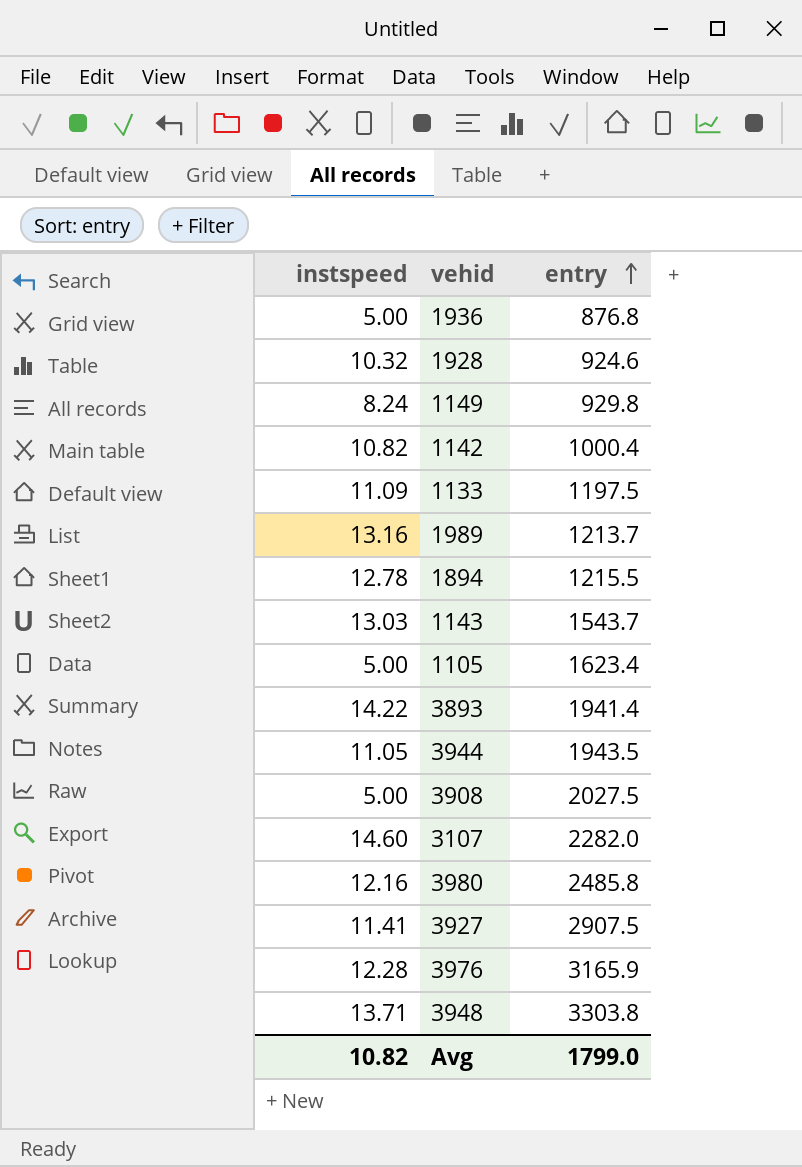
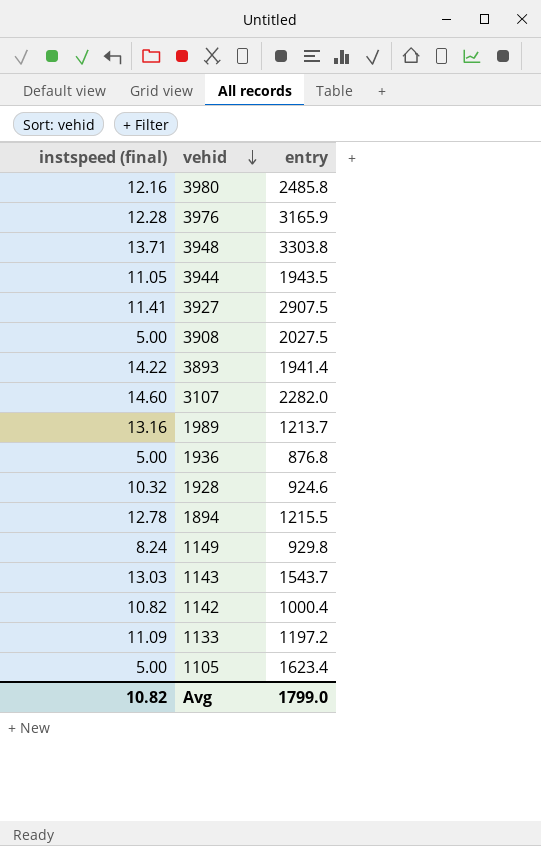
row order: entry ascending -> vehid descending
column name: instspeed -> instspeed (final)
1133 | entry: 1197.5 -> 1197.2

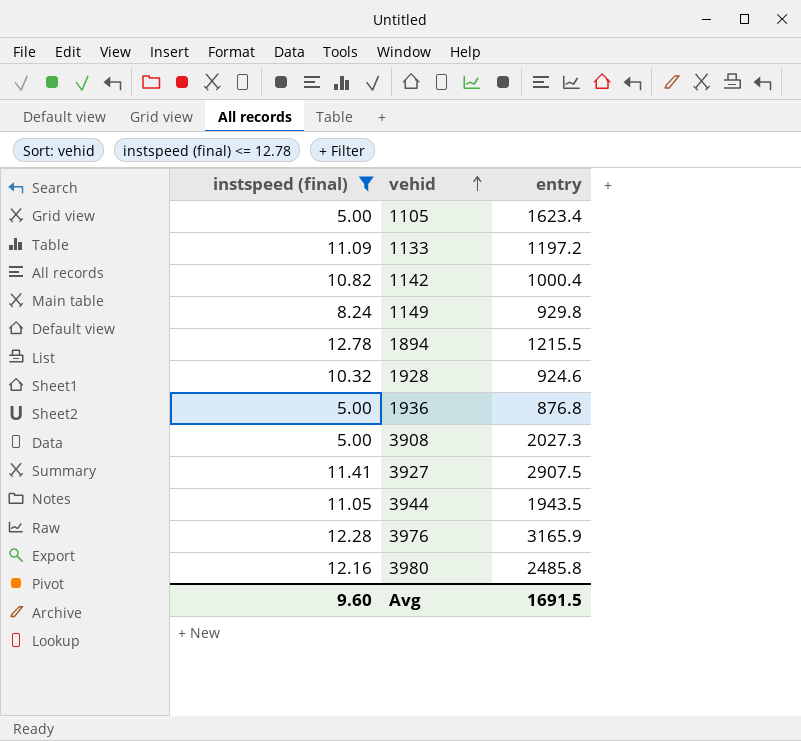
filter: none -> instspeed (final) <= 12.78
row order: vehid descending -> vehid ascending
3908 | entry: 2027.5 -> 2027.3
Avg | instspeed (final): 10.82 -> 9.60
Avg | entry: 1799.0 -> 1691.5

